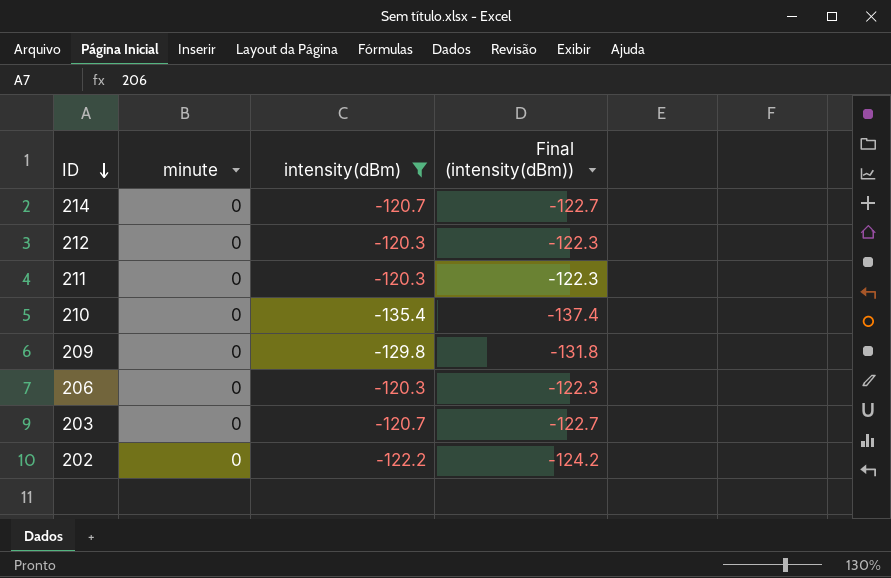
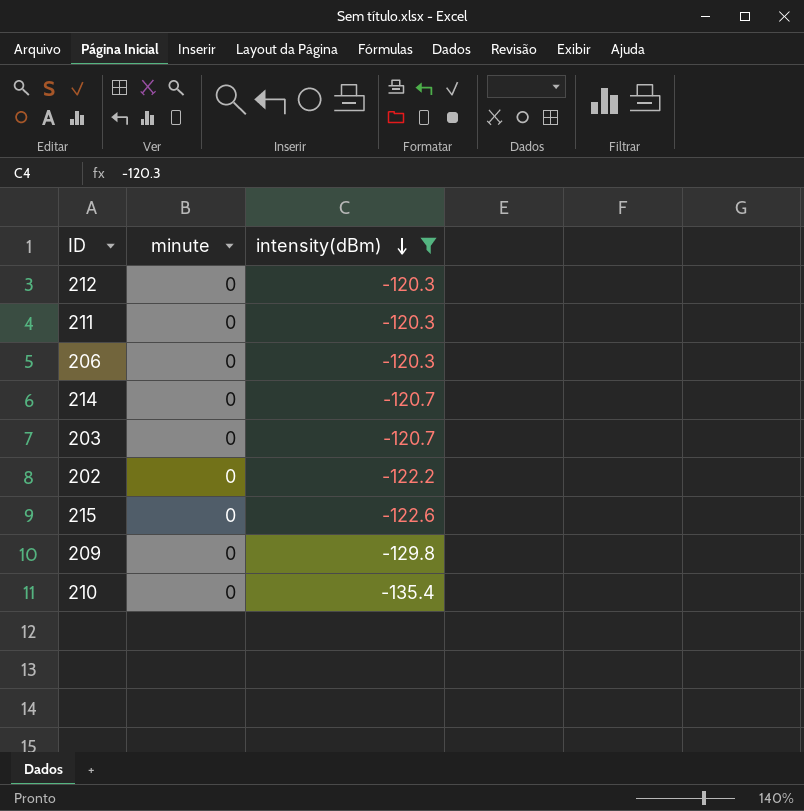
row order: ID descending -> intensity(dBm) descending
column Final (intensity(dBm)) | formula: [intensity(dBm)] - 2 -> none
row 215: none -> 0 | -122.6

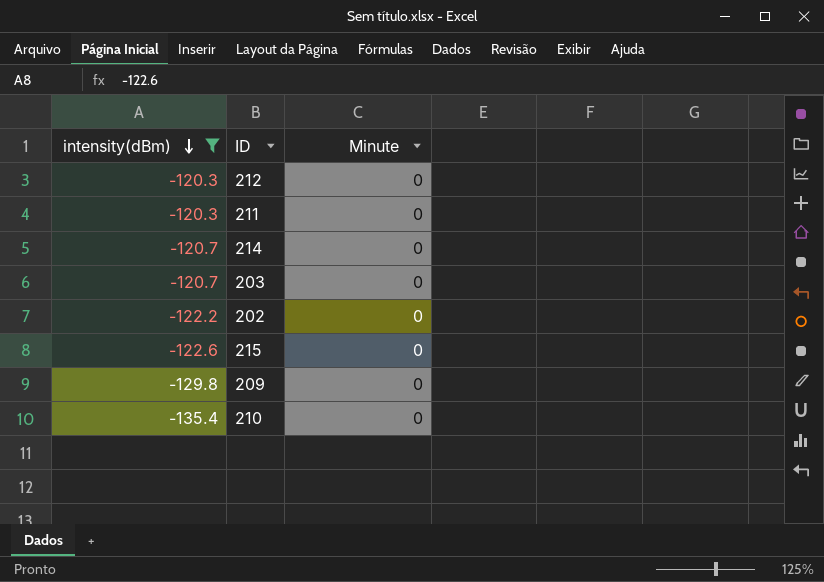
column intensity(dBm) | position: 3 -> 1
column name: minute -> Minute
row 206: 0 | -120.3 -> none

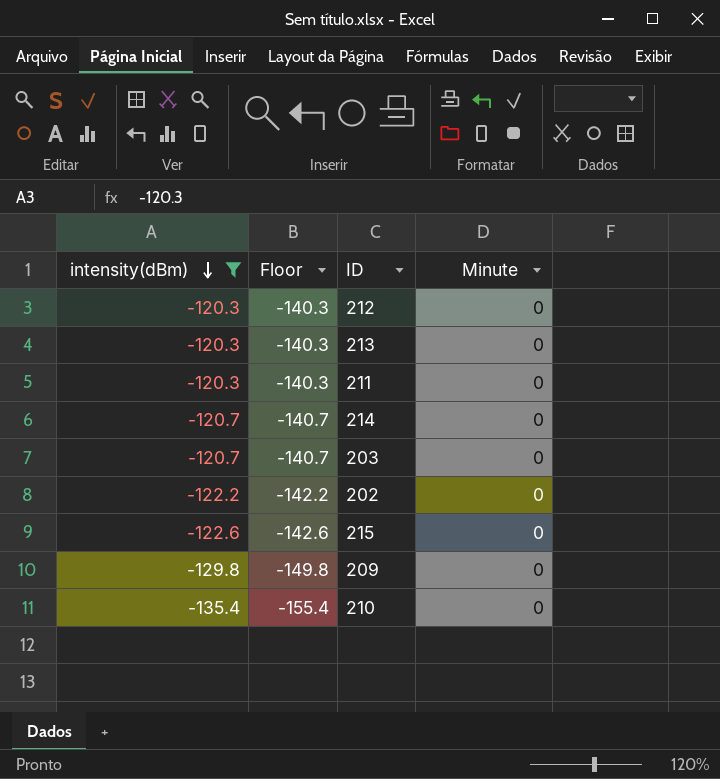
column Floor | formula: none -> [intensity(dBm)] - 20
row 213: none -> -120.3 | -140.3 | 0

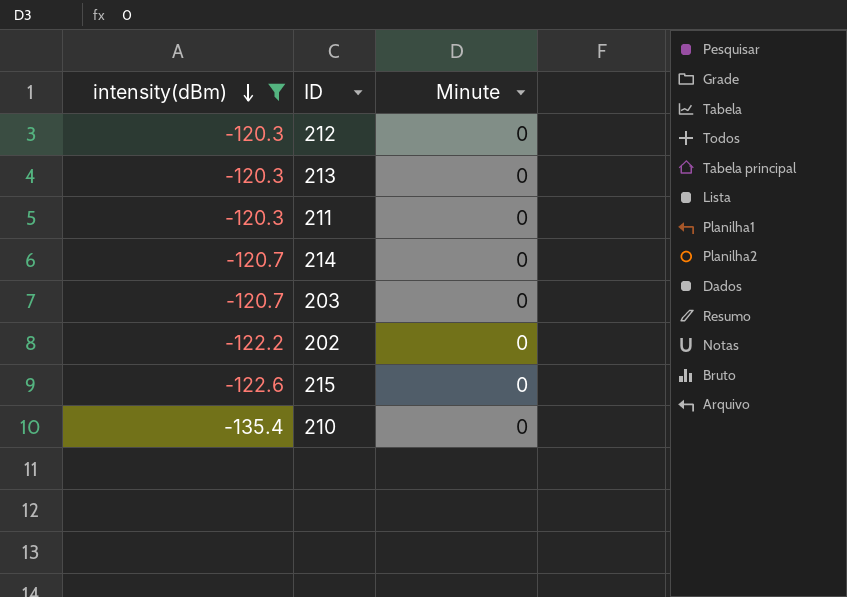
column Floor | formula: [intensity(dBm)] - 20 -> none
row 209: -129.8 | -149.8 | 0 -> none

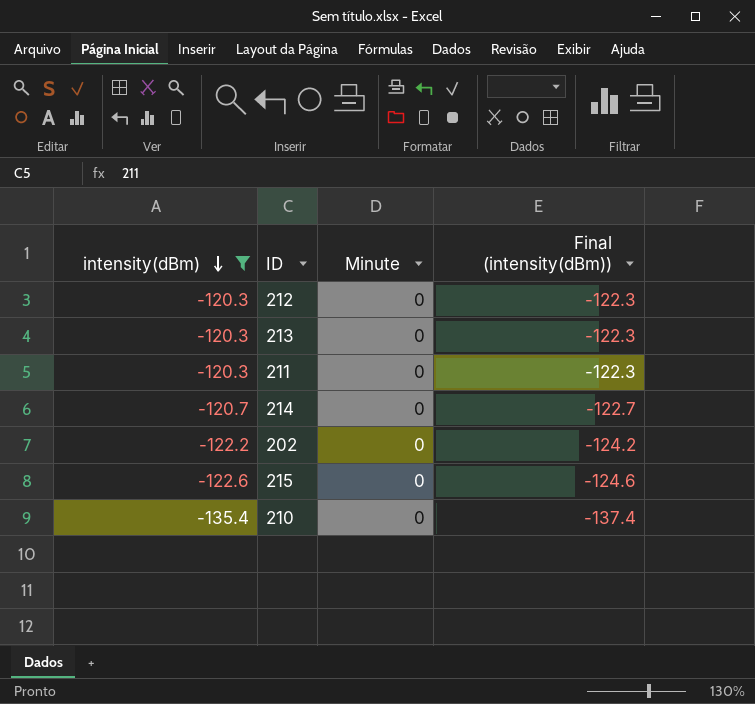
column Final (intensity(dBm)) | formula: none -> [intensity(dBm)] - 2
row 203: -120.7 | 0 -> none

